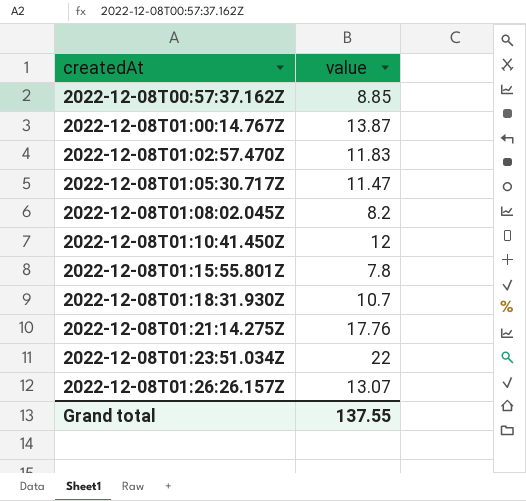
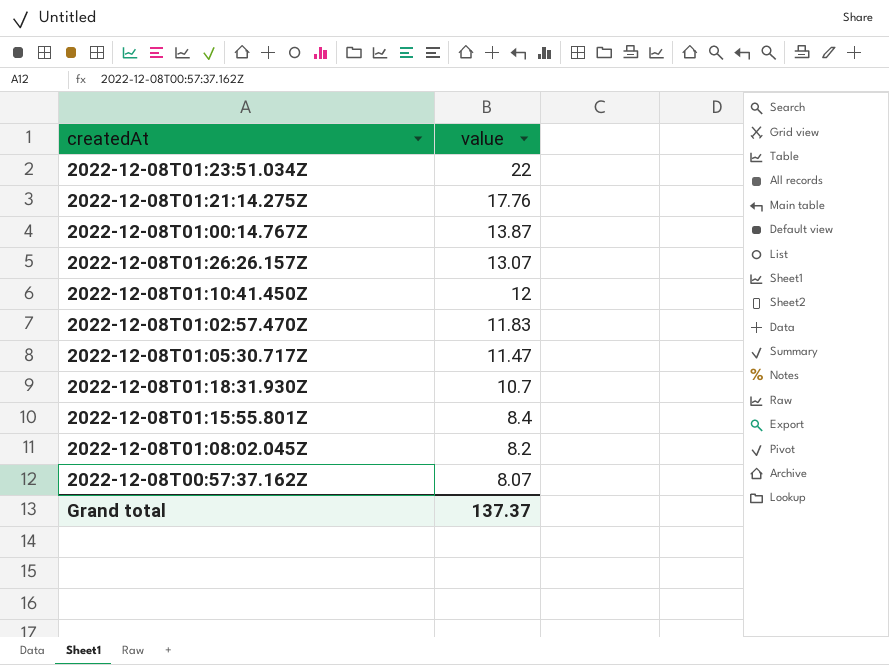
row order: createdAt ascending -> value descending
2022-12-08T01:15:55.801Z | value: 7.8 -> 8.4
2022-12-08T00:57:37.162Z | value: 8.85 -> 8.07
Grand total | value: 137.55 -> 137.37

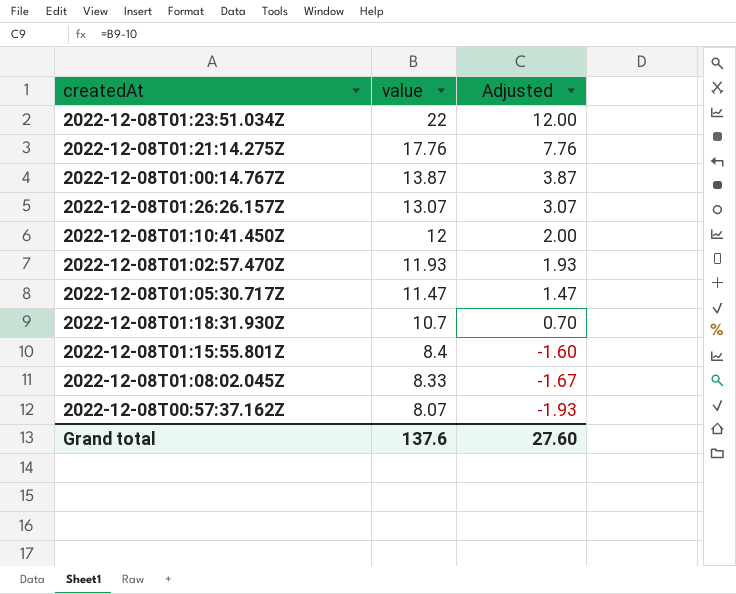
column Adjusted | formula: none -> [value] - 10
2022-12-08T01:02:57.470Z | value: 11.83 -> 11.93
2022-12-08T01:08:02.045Z | value: 8.2 -> 8.33
Grand total | value: 137.37 -> 137.6

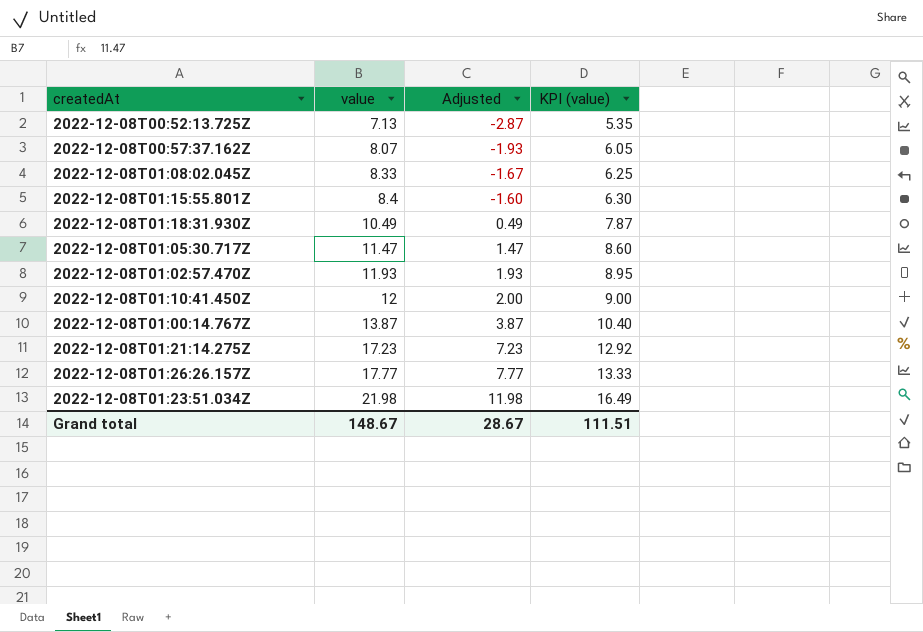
row order: value descending -> value ascending
column KPI (value) | formula: none -> [value] * 0.75
row 2022-12-08T00:52:13.725Z: none -> 7.13 | -2.87 | 5.35
2022-12-08T01:18:31.930Z | value: 10.7 -> 10.49
2022-12-08T01:18:31.930Z | Adjusted: 0.70 -> 0.49
2022-12-08T01:21:14.275Z | value: 17.76 -> 17.23
2022-12-08T01:21:14.275Z | Adjusted: 7.76 -> 7.23
2022-12-08T01:26:26.157Z | value: 13.07 -> 17.77
2022-12-08T01:26:26.157Z | Adjusted: 3.07 -> 7.77
2022-12-08T01:23:51.034Z | value: 22 -> 21.98
2022-12-08T01:23:51.034Z | Adjusted: 12.00 -> 11.98
Grand total | value: 137.6 -> 148.67
Grand total | Adjusted: 27.60 -> 28.67

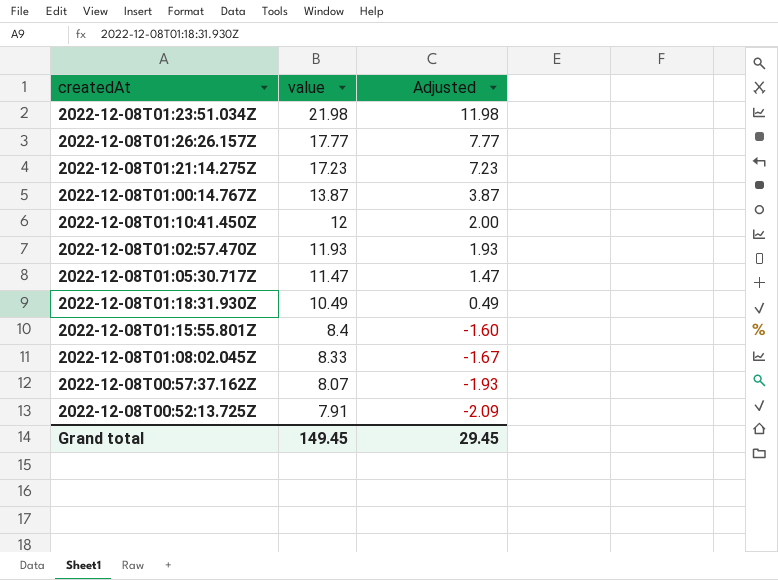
row order: value ascending -> value descending
column KPI (value) | formula: [value] * 0.75 -> none
2022-12-08T00:52:13.725Z | value: 7.13 -> 7.91
2022-12-08T00:52:13.725Z | Adjusted: -2.87 -> -2.09
Grand total | value: 148.67 -> 149.45
Grand total | Adjusted: 28.67 -> 29.45

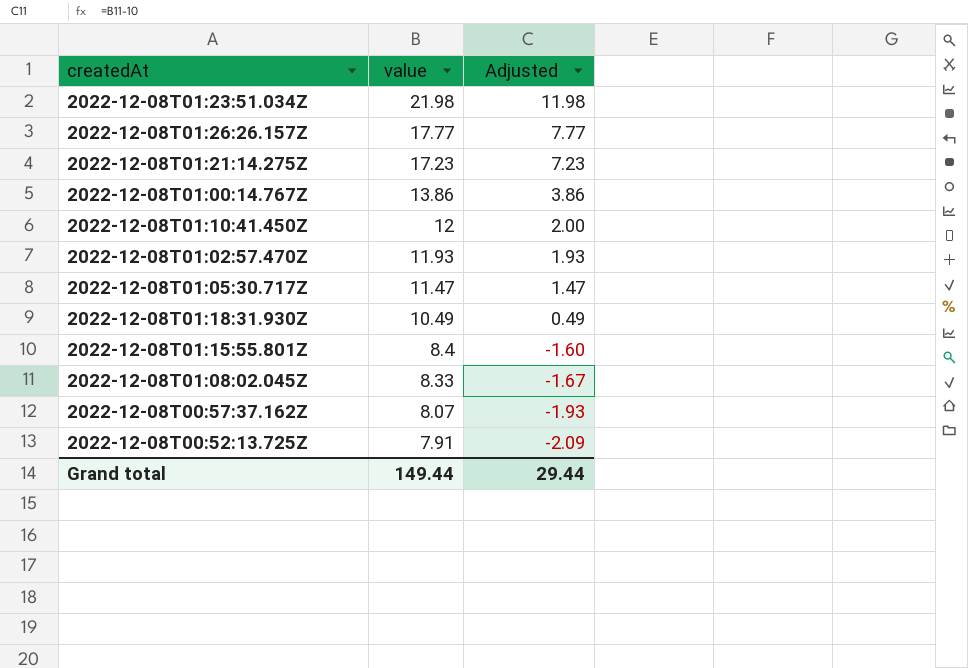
2022-12-08T01:00:14.767Z | value: 13.87 -> 13.86
2022-12-08T01:00:14.767Z | Adjusted: 3.87 -> 3.86
Grand total | value: 149.45 -> 149.44
Grand total | Adjusted: 29.45 -> 29.44

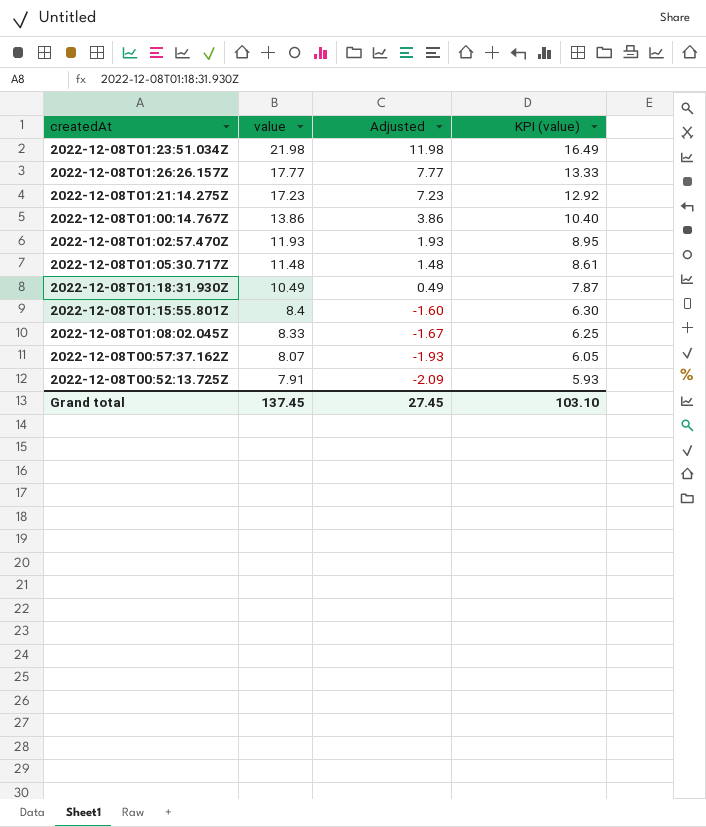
column KPI (value) | formula: none -> [value] * 0.75
row 2022-12-08T01:10:41.450Z: 12 | 2.00 -> none
2022-12-08T01:05:30.717Z | value: 11.47 -> 11.48
2022-12-08T01:05:30.717Z | Adjusted: 1.47 -> 1.48
Grand total | value: 149.44 -> 137.45
Grand total | Adjusted: 29.44 -> 27.45

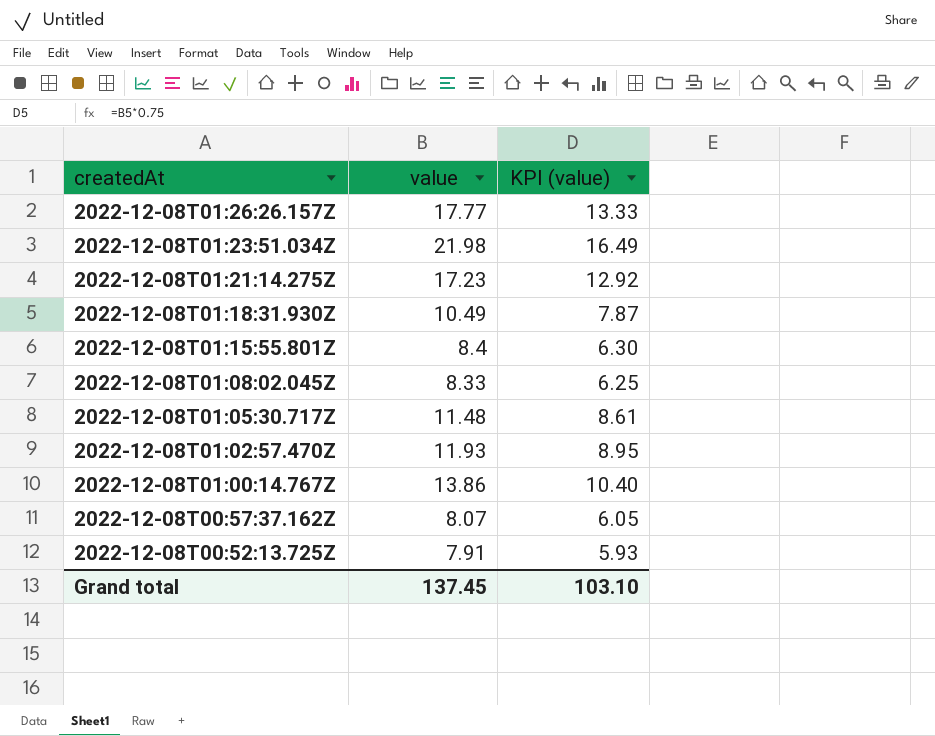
row order: value descending -> createdAt descending
column Adjusted | formula: [value] - 10 -> none

